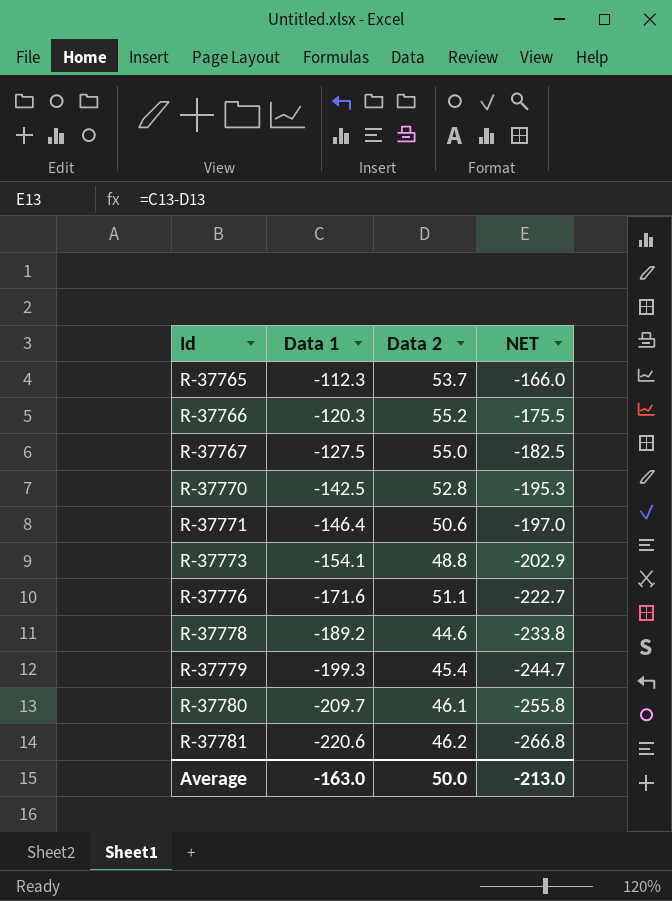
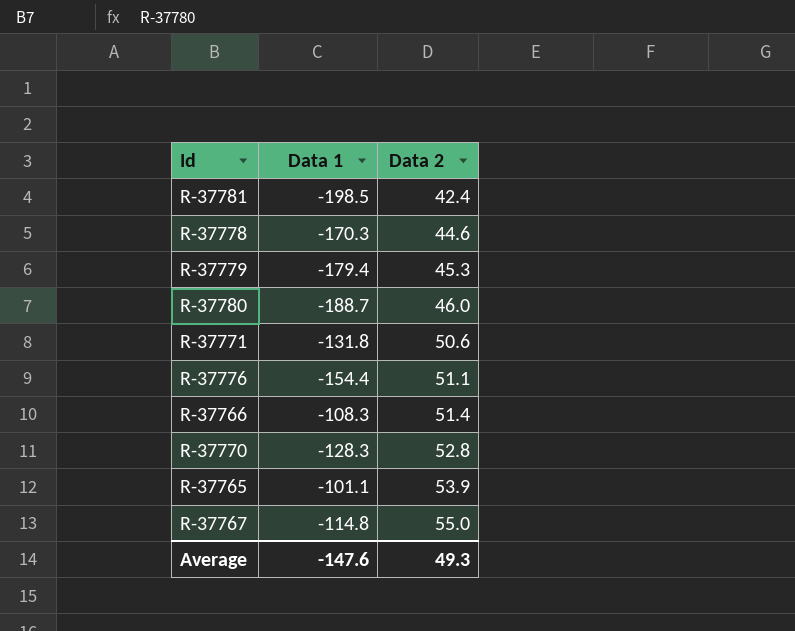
row order: Id ascending -> Data 2 ascending
column NET | formula: [Data 1] - [Data 2] -> none
row R-37773: -154.1 | 48.8 | -202.9 -> none
R-37781 | Data 1: -220.6 -> -198.5
R-37781 | Data 2: 46.2 -> 42.4
R-37778 | Data 1: -189.2 -> -170.3
R-37779 | Data 1: -199.3 -> -179.4
R-37779 | Data 2: 45.4 -> 45.3
R-37780 | Data 1: -209.7 -> -188.7
R-37780 | Data 2: 46.1 -> 46.0
R-37771 | Data 1: -146.4 -> -131.8
R-37776 | Data 1: -171.6 -> -154.4
R-37766 | Data 1: -120.3 -> -108.3
R-37766 | Data 2: 55.2 -> 51.4
R-37770 | Data 1: -142.5 -> -128.3
R-37765 | Data 1: -112.3 -> -101.1
R-37765 | Data 2: 53.7 -> 53.9
R-37767 | Data 1: -127.5 -> -114.8
Average | Data 1: -163.0 -> -147.6
Average | Data 2: 50.0 -> 49.3

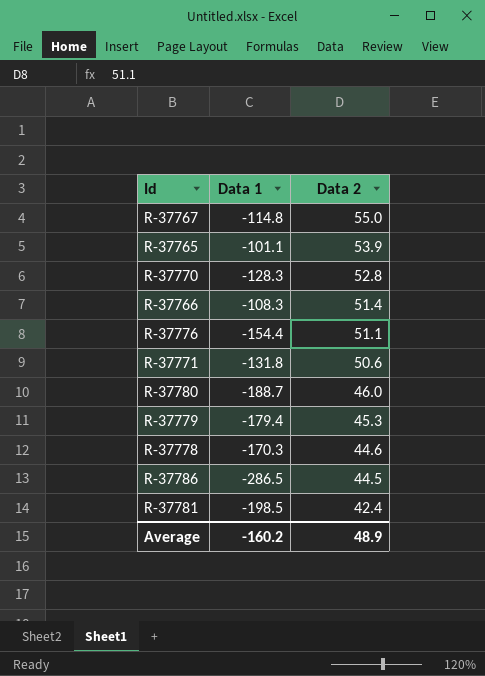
row order: Data 2 ascending -> Data 2 descending
row R-37786: none -> -286.5 | 44.5
Average | Data 1: -147.6 -> -160.2
Average | Data 2: 49.3 -> 48.9

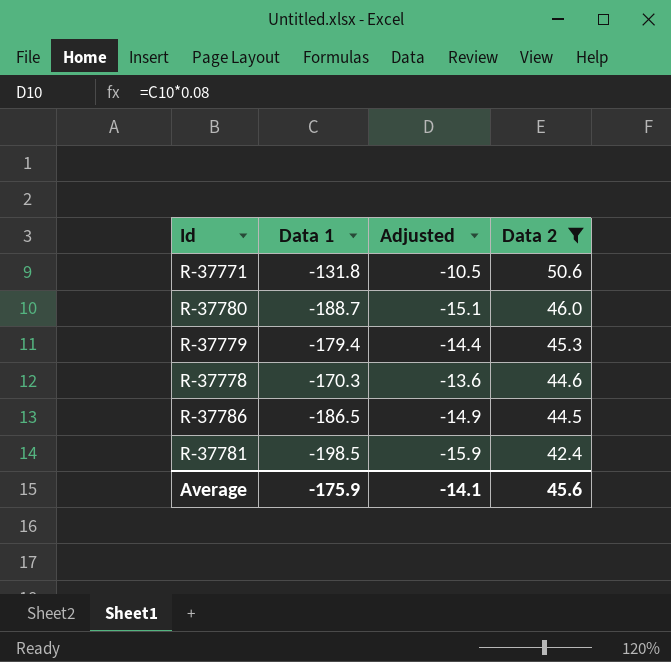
filter: none -> Data 2 <= 50.6
column Adjusted | formula: none -> [Data 1] * 0.08
R-37786 | Data 1: -286.5 -> -186.5
Average | Data 1: -160.2 -> -175.9
Average | Data 2: 48.9 -> 45.6

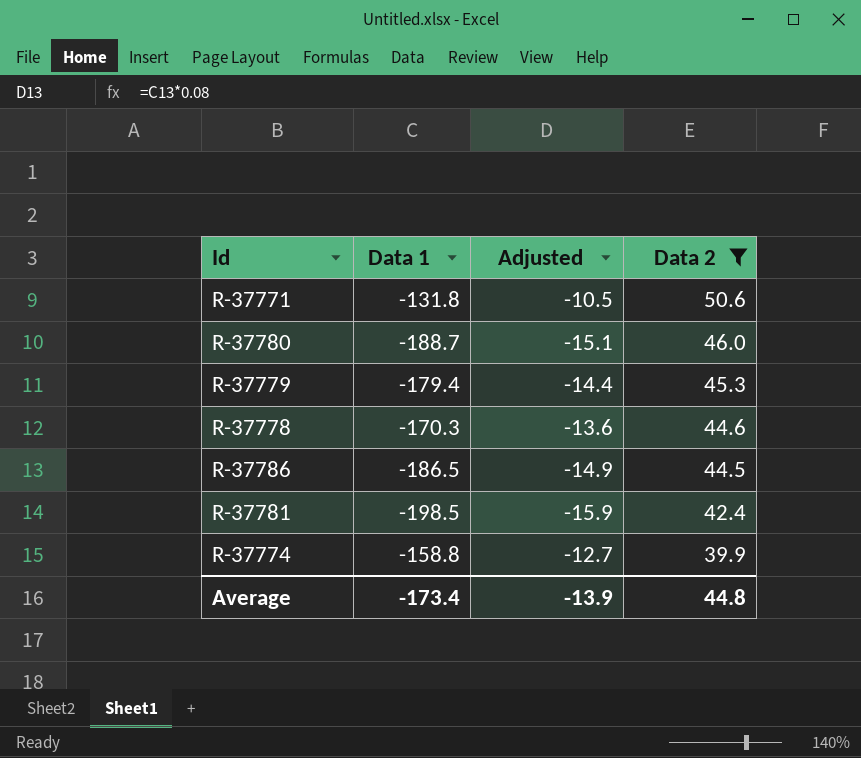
row R-37774: none -> -158.8 | -12.7 | 39.9
Average | Data 1: -175.9 -> -173.4
Average | Adjusted: -14.1 -> -13.9
Average | Data 2: 45.6 -> 44.8

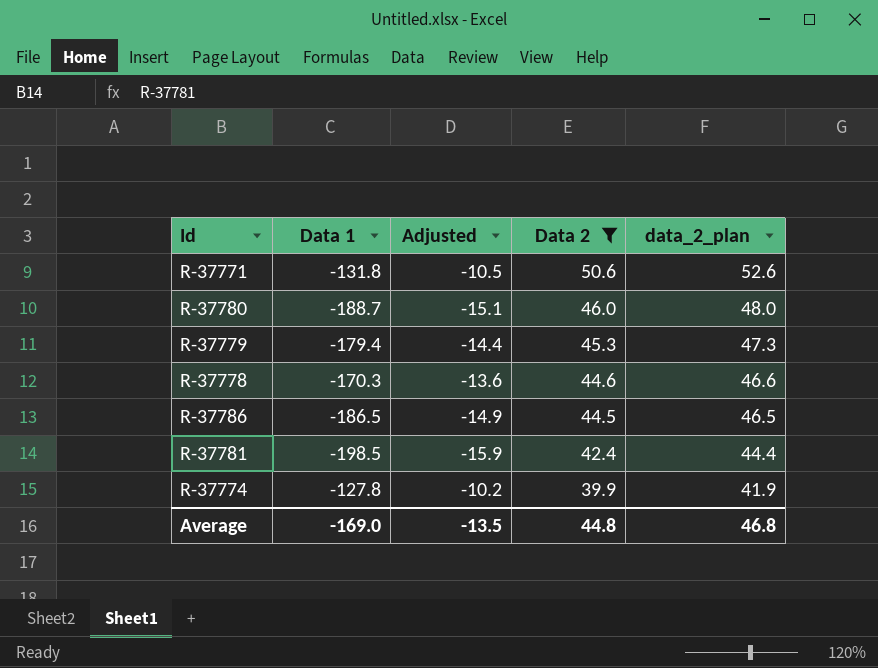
column data_2_plan | formula: none -> [Data 2] + 2
R-37774 | Data 1: -158.8 -> -127.8
R-37774 | Adjusted: -12.7 -> -10.2
Average | Data 1: -173.4 -> -169.0
Average | Adjusted: -13.9 -> -13.5

